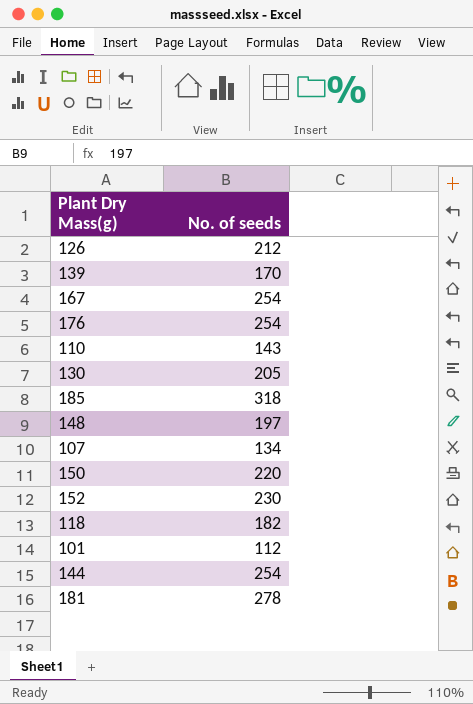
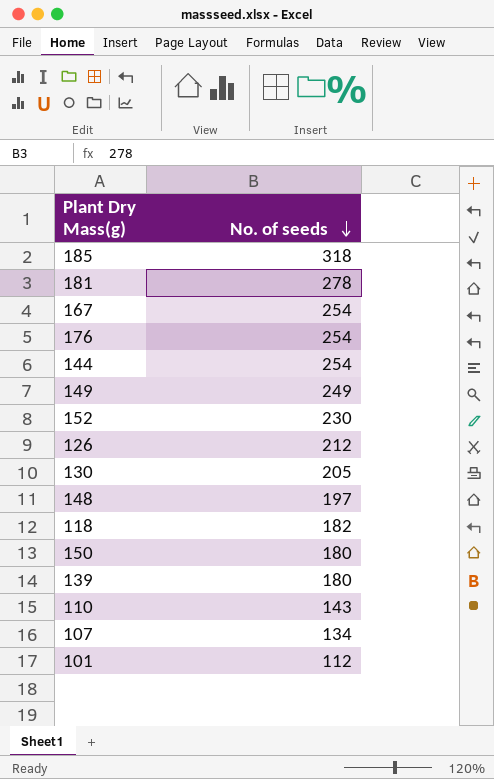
row order: none -> No. of seeds descending
row 149: none -> 249
150 | No. of seeds: 220 -> 180
139 | No. of seeds: 170 -> 180

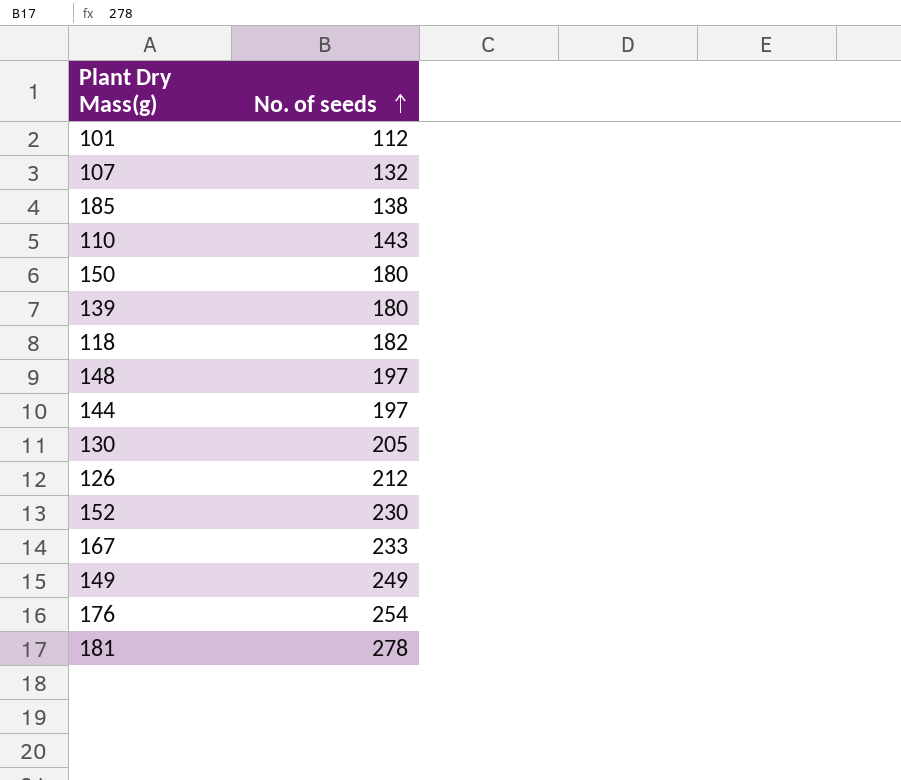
row order: No. of seeds descending -> No. of seeds ascending
107 | No. of seeds: 134 -> 132
185 | No. of seeds: 318 -> 138
144 | No. of seeds: 254 -> 197
167 | No. of seeds: 254 -> 233

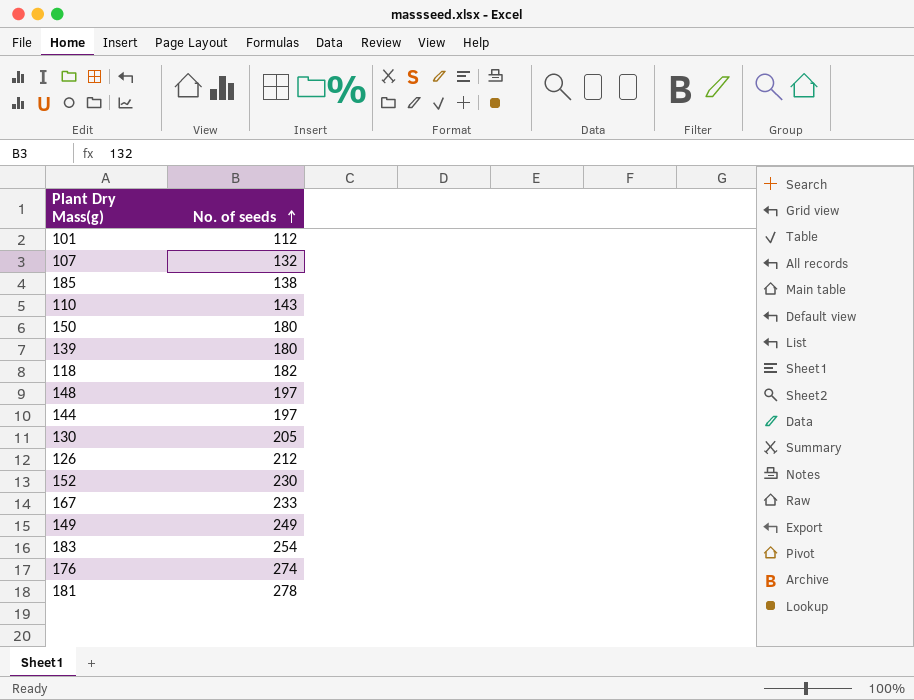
row 183: none -> 254
176 | No. of seeds: 254 -> 274

